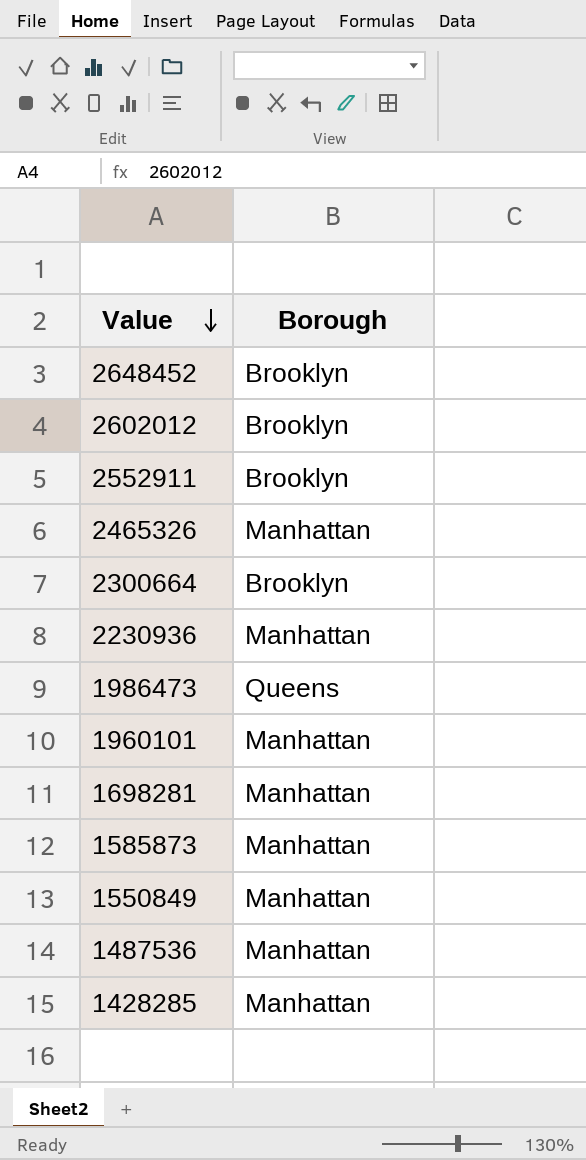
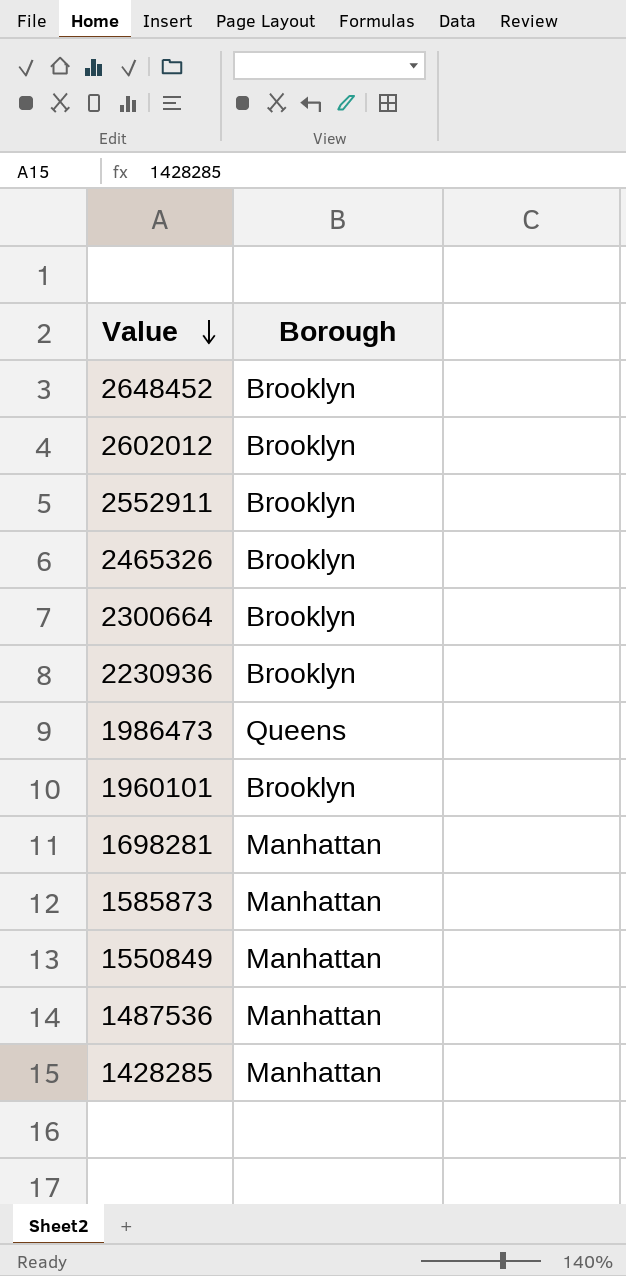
2465326 | Borough: Manhattan -> Brooklyn
2230936 | Borough: Manhattan -> Brooklyn
1960101 | Borough: Manhattan -> Brooklyn

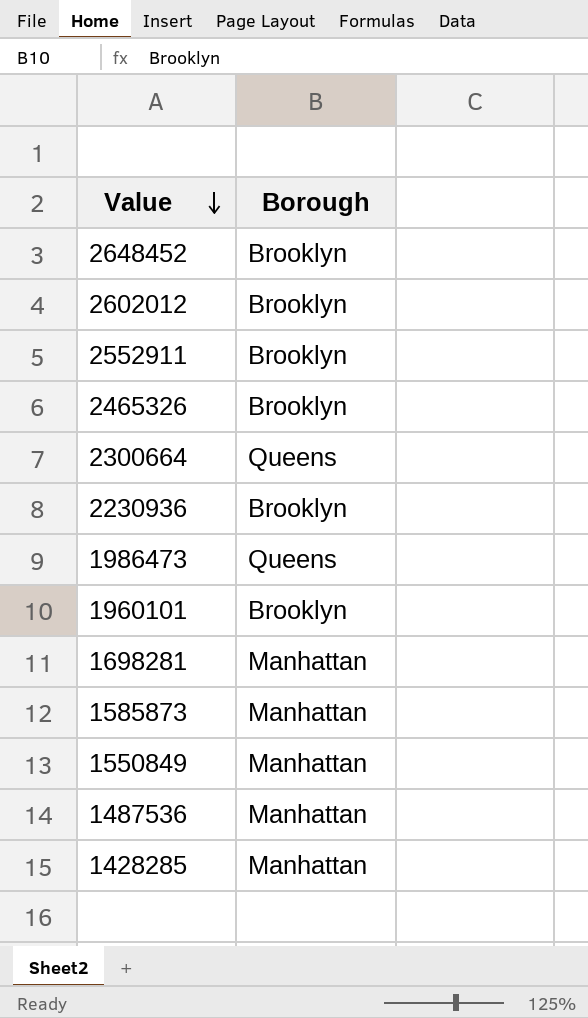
2300664 | Borough: Brooklyn -> Queens

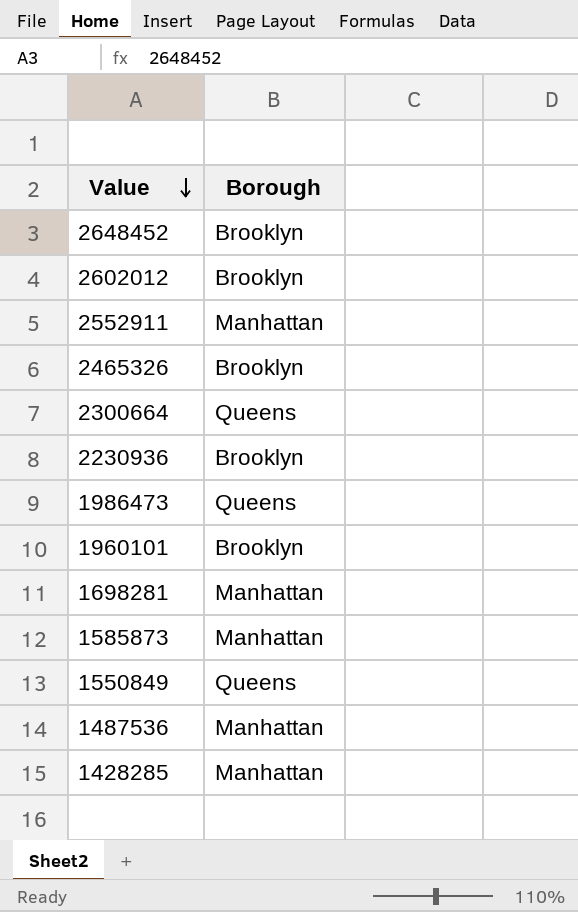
2552911 | Borough: Brooklyn -> Manhattan
1550849 | Borough: Manhattan -> Queens

